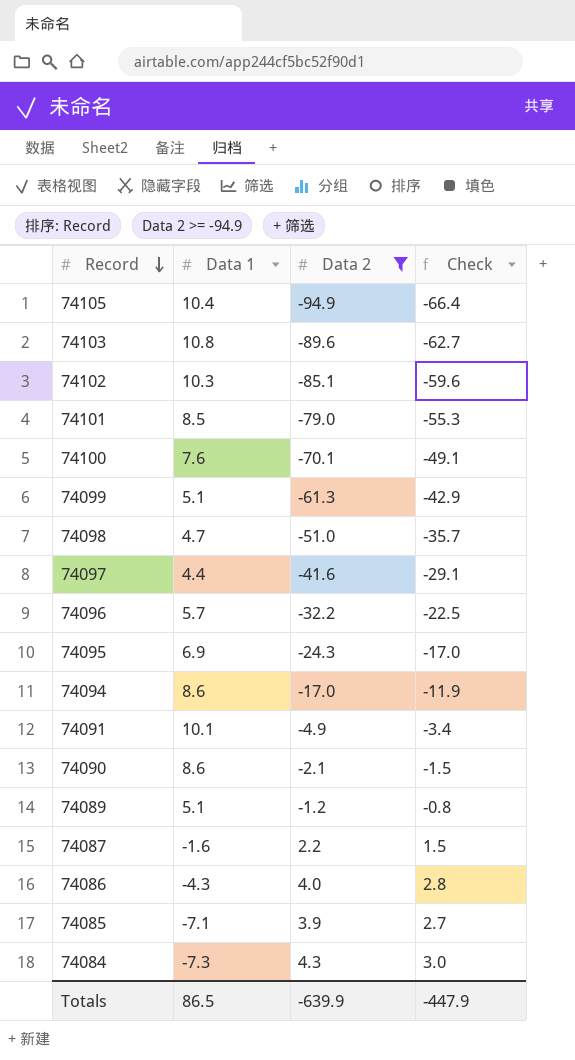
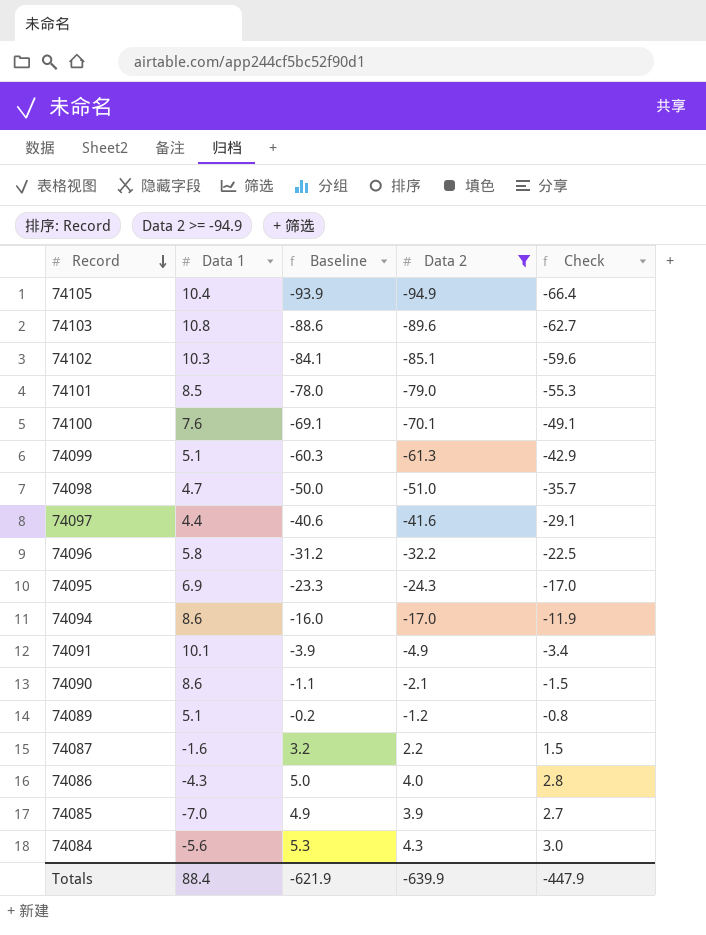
column Baseline | formula: none -> [Data 2] + 1
74096 | Data 1: 5.7 -> 5.8
74085 | Data 1: -7.1 -> -7.0
74084 | Data 1: -7.3 -> -5.6
Totals | Data 1: 86.5 -> 88.4

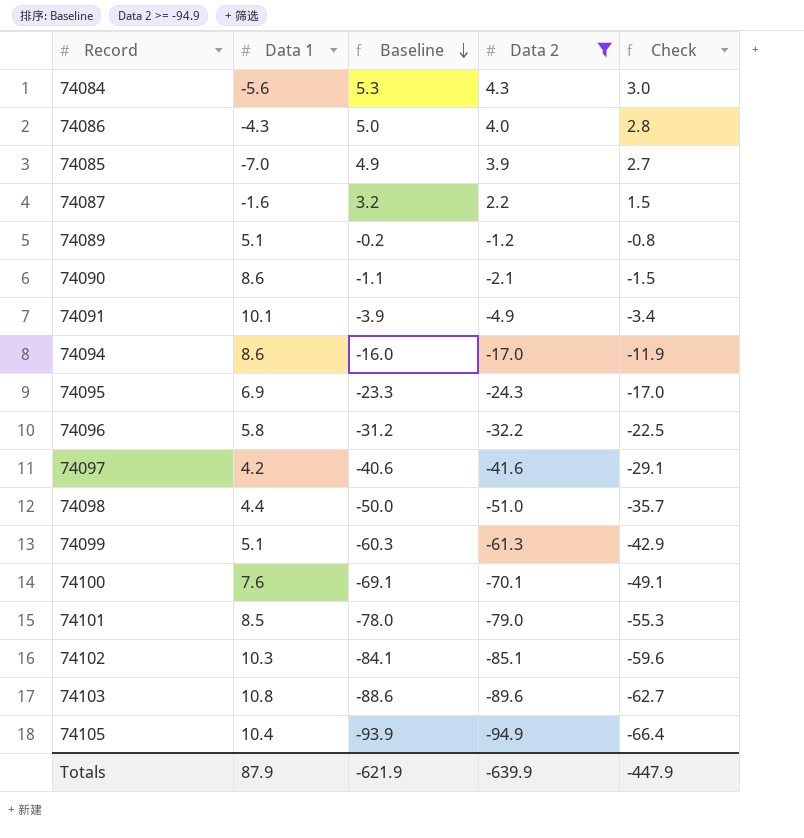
row order: Record descending -> Baseline descending
74097 | Data 1: 4.4 -> 4.2
74098 | Data 1: 4.7 -> 4.4
Totals | Data 1: 88.4 -> 87.9

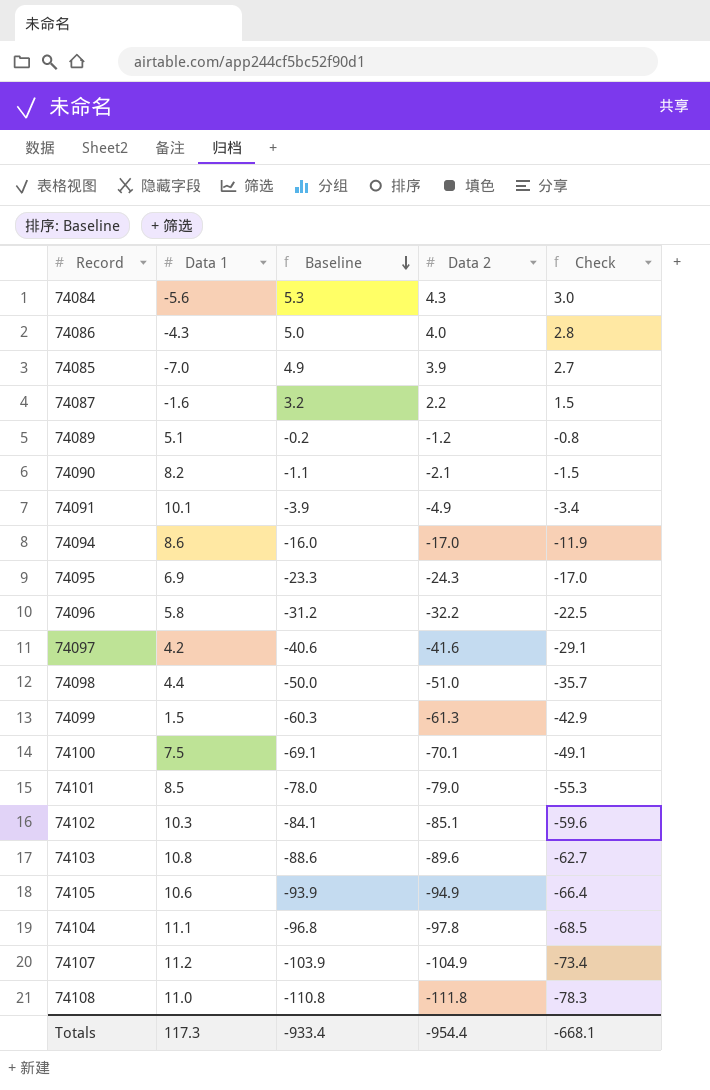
filter: Data 2 >= -94.9 -> none
74090 | Data 1: 8.6 -> 8.2
74099 | Data 1: 5.1 -> 1.5
74100 | Data 1: 7.6 -> 7.5
74105 | Data 1: 10.4 -> 10.6
Totals | Data 1: 87.9 -> 117.3
Totals | Baseline: -621.9 -> -933.4
Totals | Data 2: -639.9 -> -954.4
Totals | Check: -447.9 -> -668.1

